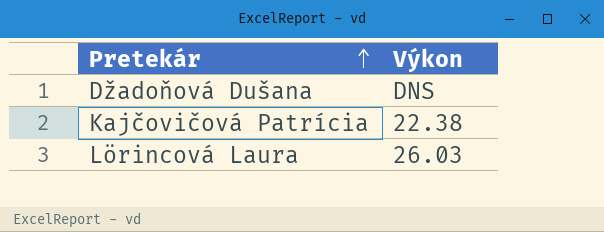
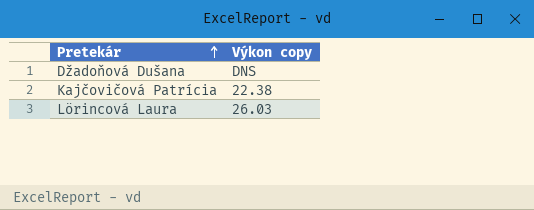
column name: Výkon -> Výkon copy

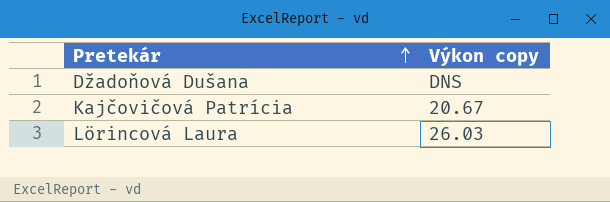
Kajčovičová Patrícia | Výkon copy: 22.38 -> 20.67

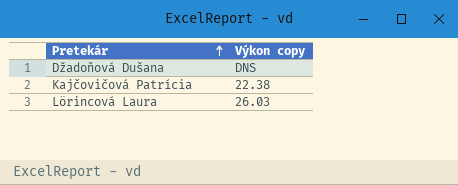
Kajčovičová Patrícia | Výkon copy: 20.67 -> 22.38

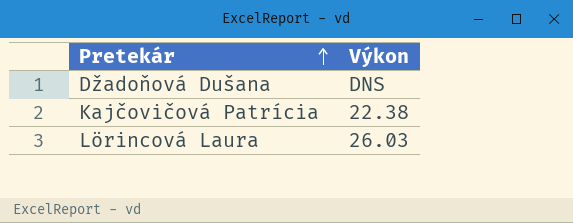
column name: Výkon copy -> Výkon

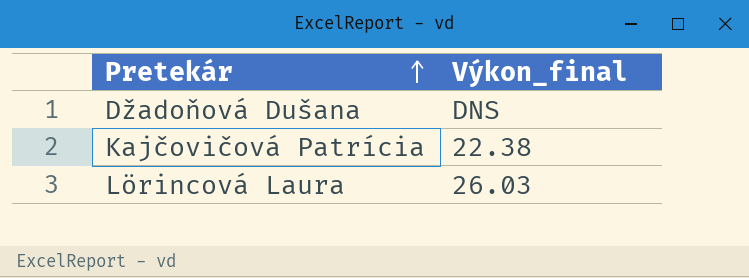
column name: Výkon -> Výkon_final

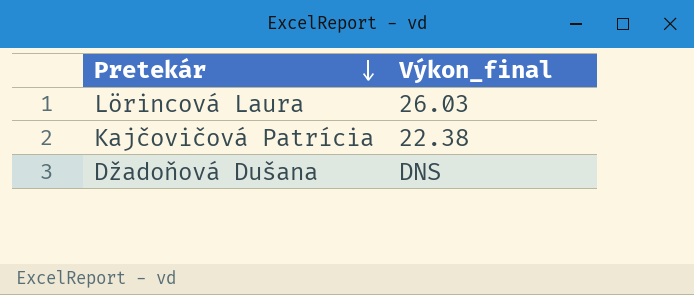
row order: Pretekár ascending -> Pretekár descending

